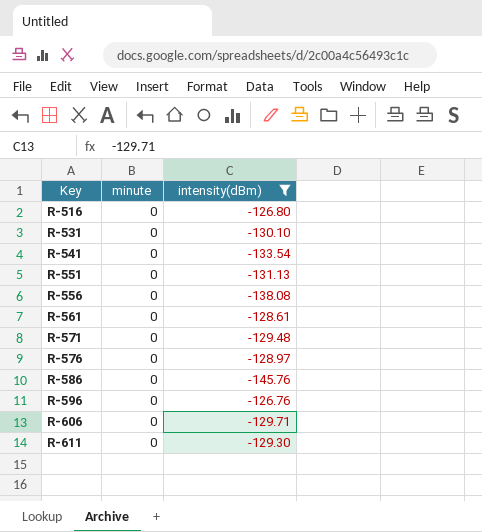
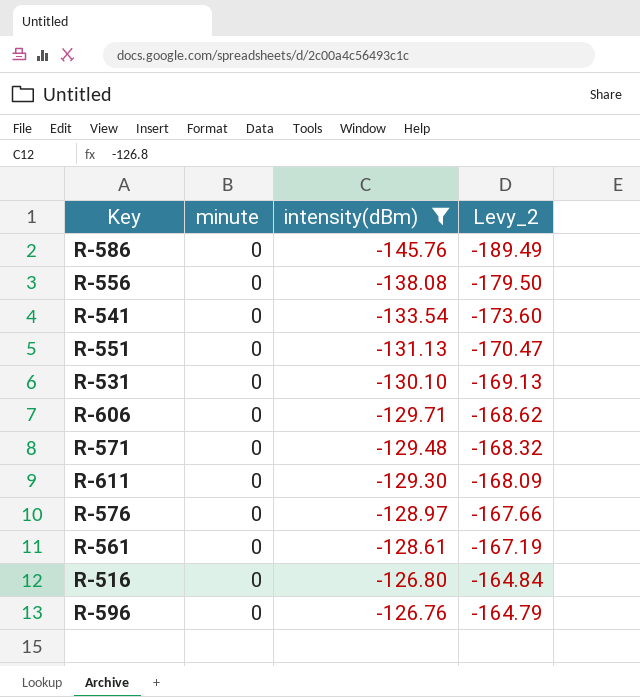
row order: Key ascending -> intensity(dBm) ascending
column Levy_2 | formula: none -> [intensity(dBm)] * 1.3

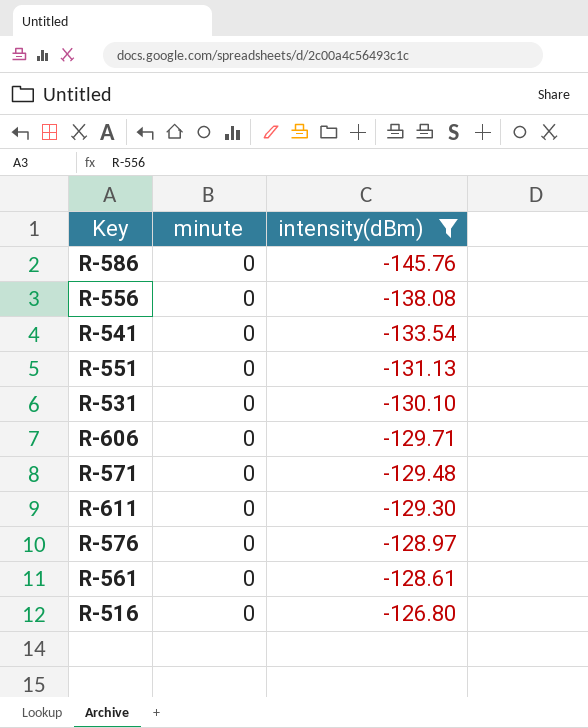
column Levy_2 | formula: [intensity(dBm)] * 1.3 -> none
row R-596: 0 | -126.76 | -164.79 -> none

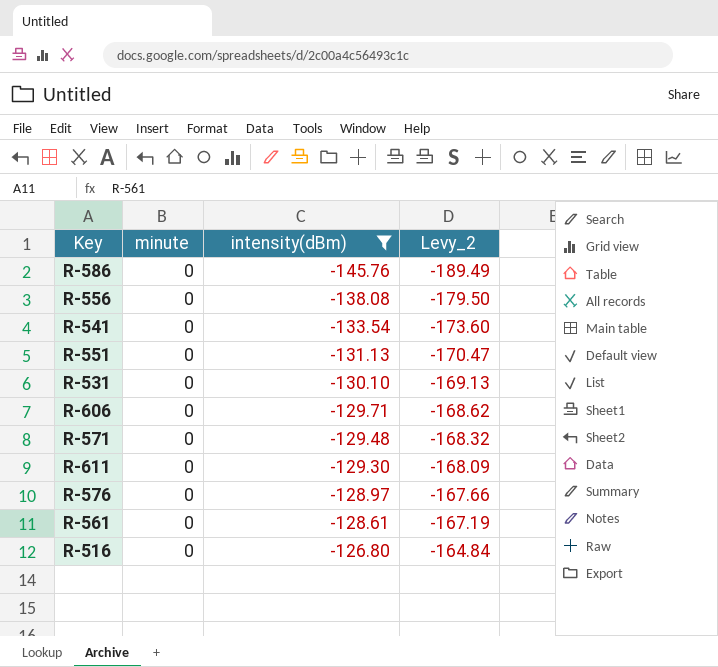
column Levy_2 | formula: none -> [intensity(dBm)] * 1.3

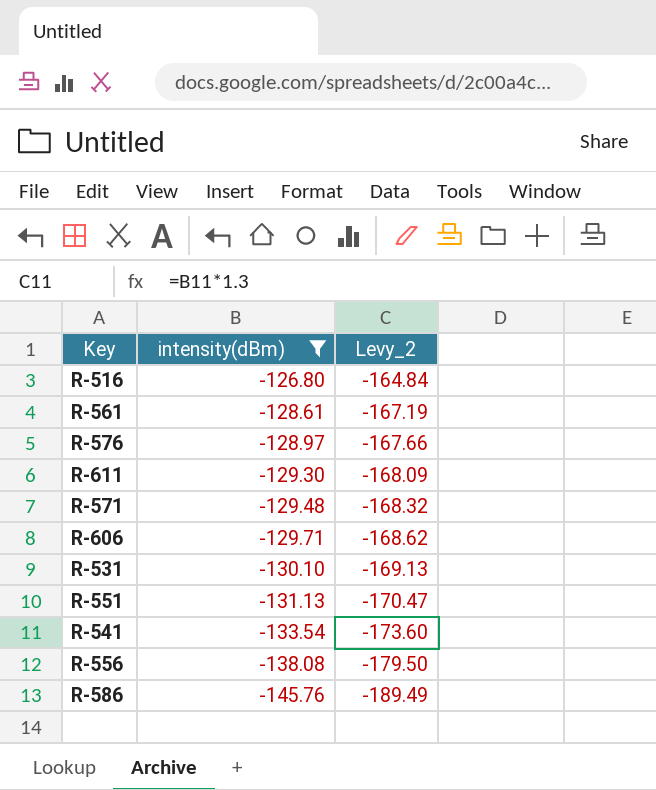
row order: intensity(dBm) ascending -> intensity(dBm) descending
column minute | position: 2 -> none

